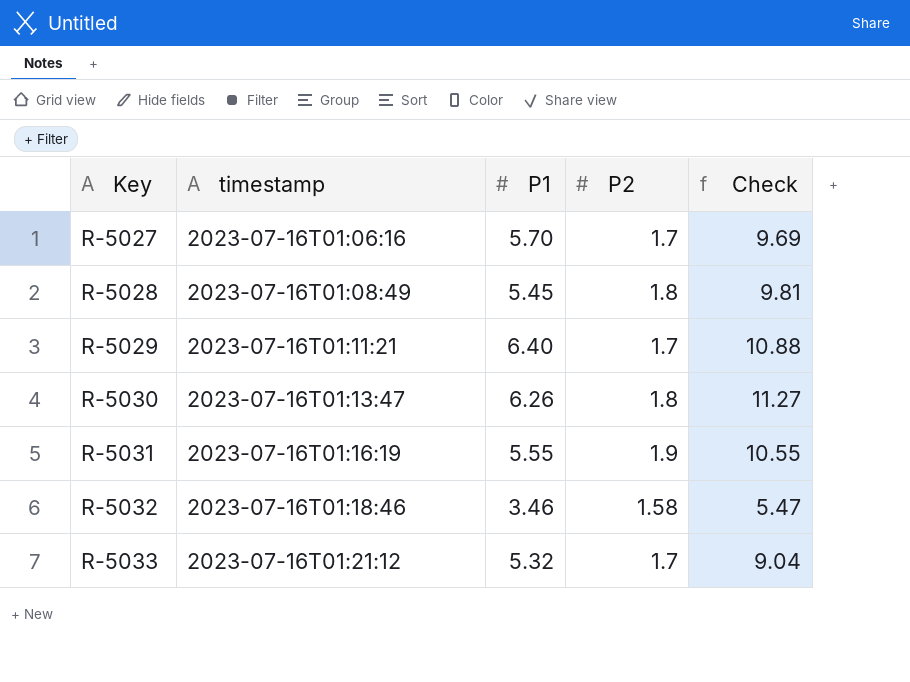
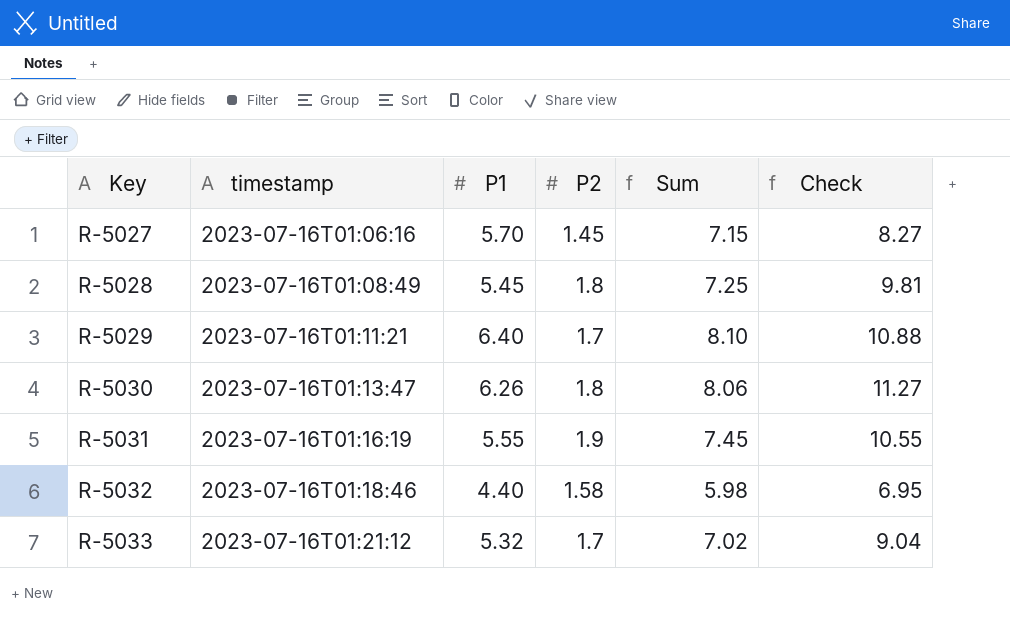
column Sum | formula: none -> [P1] + [P2]
R-5027 | P2: 1.7 -> 1.45
R-5027 | Check: 9.69 -> 8.27
R-5032 | P1: 3.46 -> 4.40
R-5032 | Check: 5.47 -> 6.95

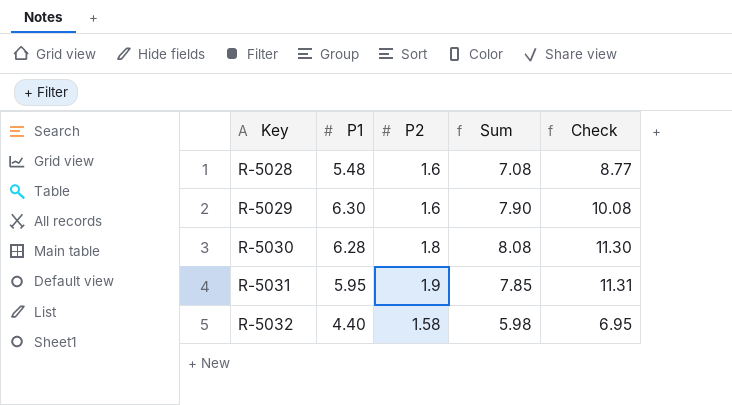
column timestamp | position: 2 -> none
row R-5027: 2023-07-16T01:06:16 | 5.70 | 1.45 | 7.15 | 8.27 -> none
row R-5033: 2023-07-16T01:21:12 | 5.32 | 1.7 | 7.02 | 9.04 -> none
R-5028 | P1: 5.45 -> 5.48
R-5028 | P2: 1.8 -> 1.6
R-5028 | Sum: 7.25 -> 7.08
R-5028 | Check: 9.81 -> 8.77
R-5029 | P1: 6.40 -> 6.30
R-5029 | P2: 1.7 -> 1.6
R-5029 | Sum: 8.10 -> 7.90
R-5029 | Check: 10.88 -> 10.08
R-5030 | P1: 6.26 -> 6.28
R-5030 | Sum: 8.06 -> 8.08
R-5030 | Check: 11.27 -> 11.30
R-5031 | P1: 5.55 -> 5.95
R-5031 | Sum: 7.45 -> 7.85
R-5031 | Check: 10.55 -> 11.31

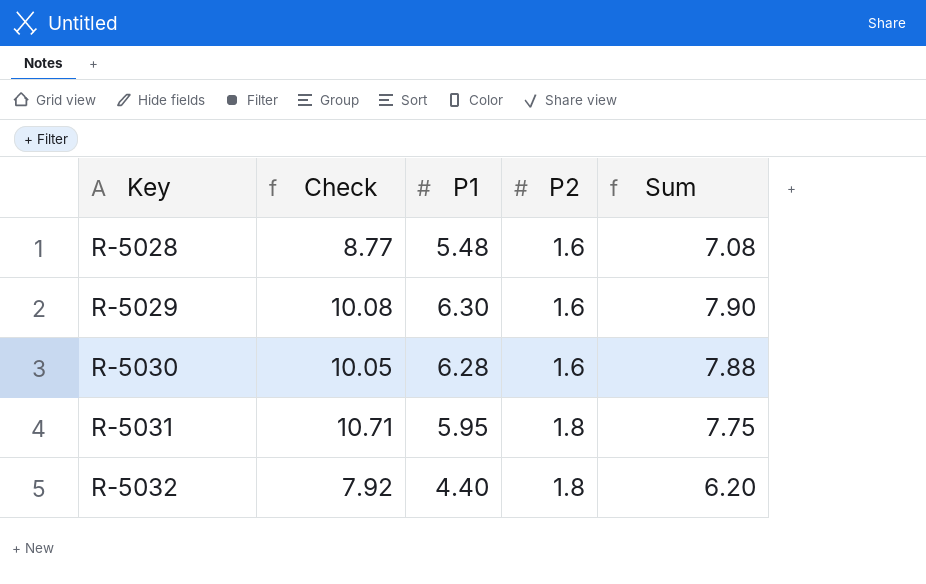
column Check | position: 5 -> 2
R-5030 | Check: 11.30 -> 10.05
R-5030 | P2: 1.8 -> 1.6
R-5030 | Sum: 8.08 -> 7.88
R-5031 | Check: 11.31 -> 10.71
R-5031 | P2: 1.9 -> 1.8
R-5031 | Sum: 7.85 -> 7.75
R-5032 | Check: 6.95 -> 7.92
R-5032 | P2: 1.58 -> 1.8
R-5032 | Sum: 5.98 -> 6.20

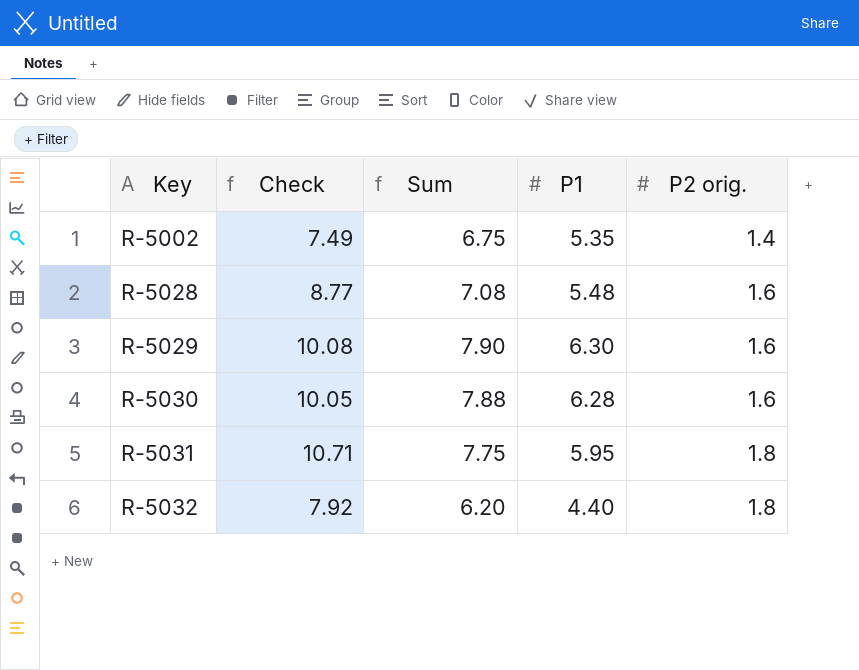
column Sum | position: 5 -> 3
column name: P2 -> P2 orig.
row R-5002: none -> 7.49 | 6.75 | 5.35 | 1.4

